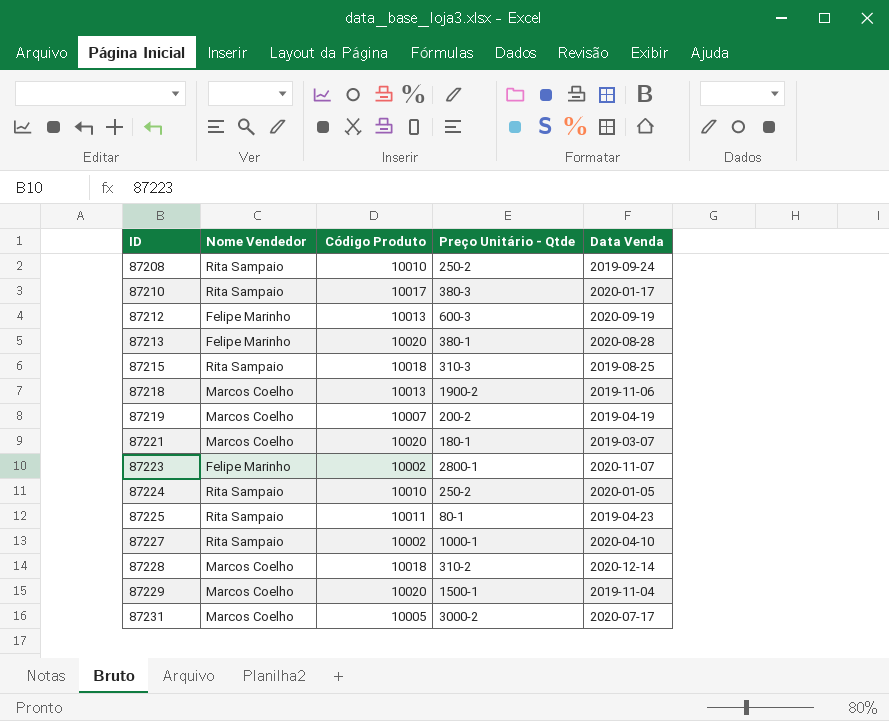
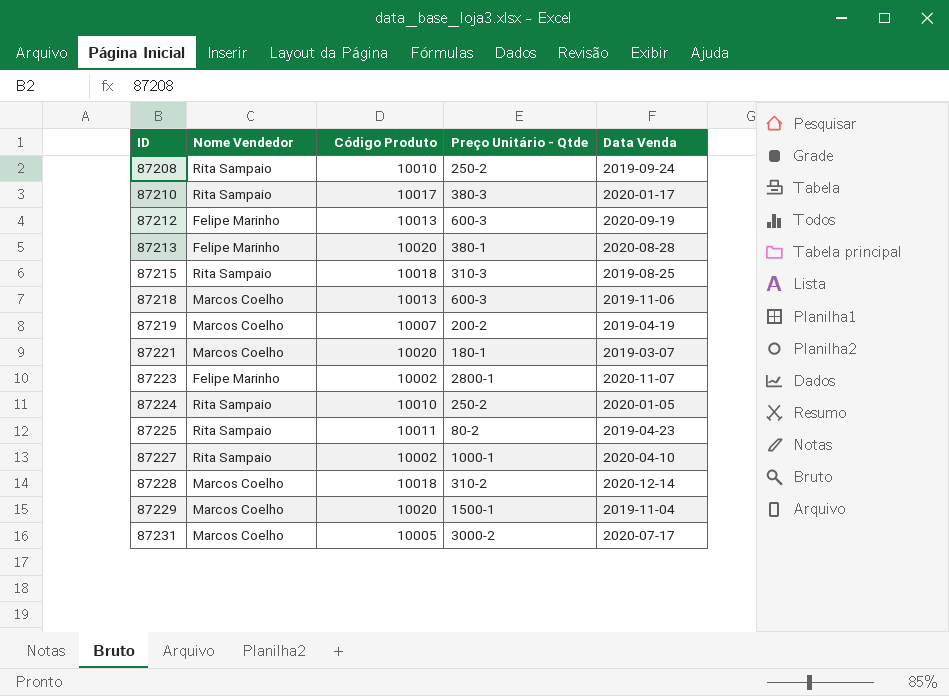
87218 | Preço Unitário - Qtde: 1900-2 -> 600-3
87225 | Preço Unitário - Qtde: 80-1 -> 80-2

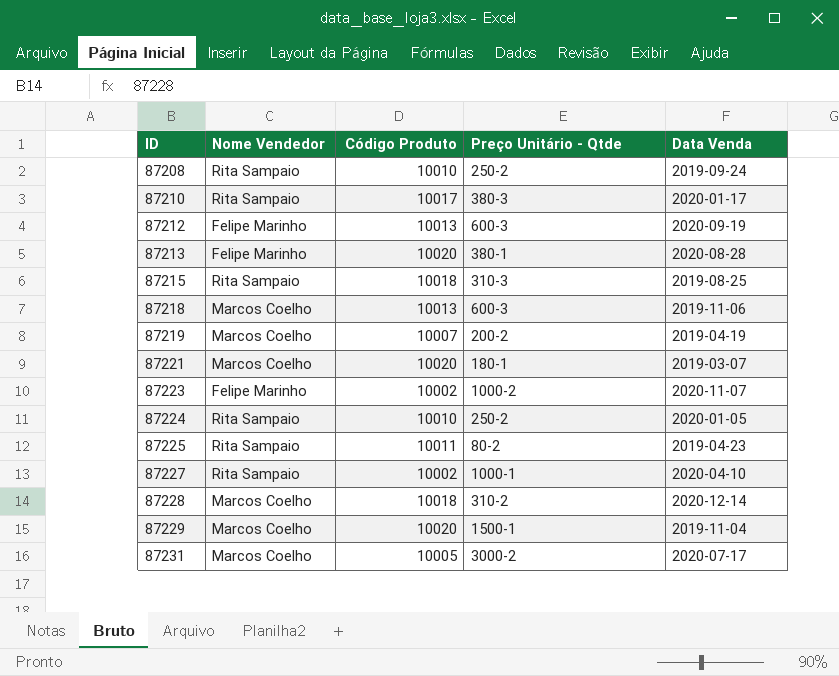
87223 | Preço Unitário - Qtde: 2800-1 -> 1000-2

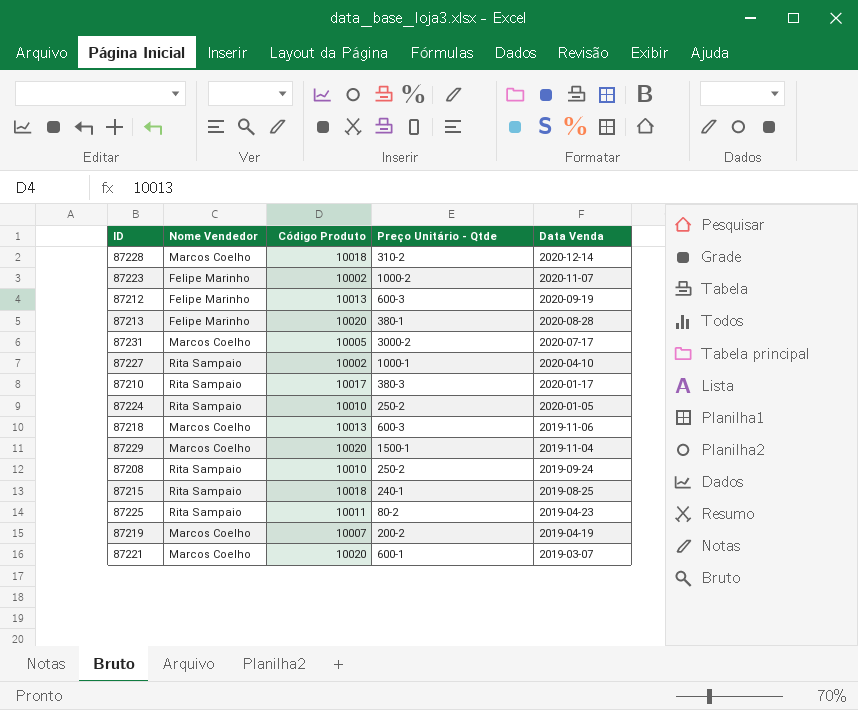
row order: ID ascending -> Data Venda descending
87215 | Preço Unitário - Qtde: 310-3 -> 240-1
87221 | Preço Unitário - Qtde: 180-1 -> 600-1

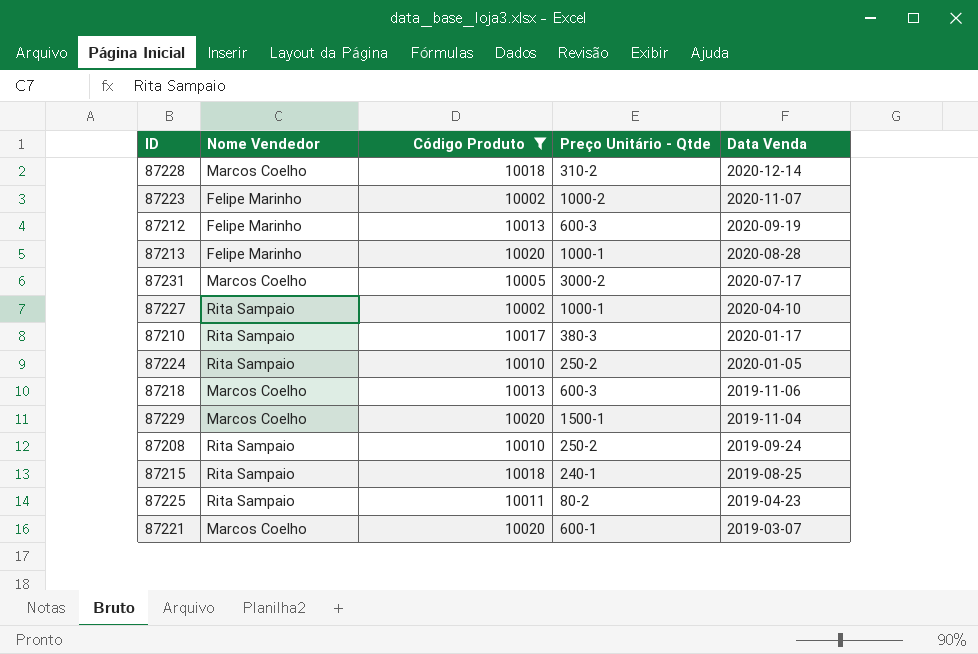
filter: none -> Código Produto != 10007
87213 | Preço Unitário - Qtde: 380-1 -> 1000-1

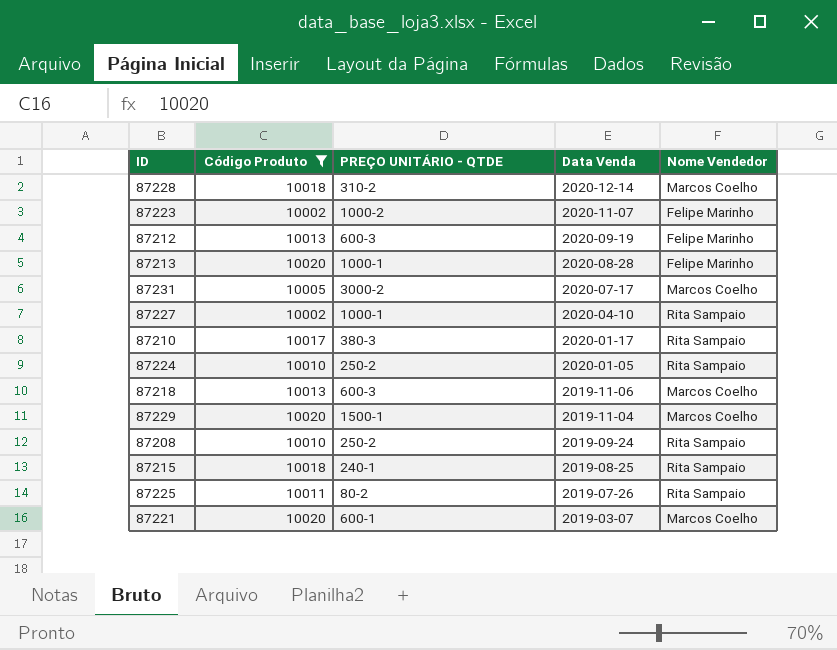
column name: Preço Unitário - Qtde -> PREÇO UNITÁRIO - QTDE
column Nome Vendedor | position: 2 -> 5
87225 | Data Venda: 2019-04-23 -> 2019-07-26

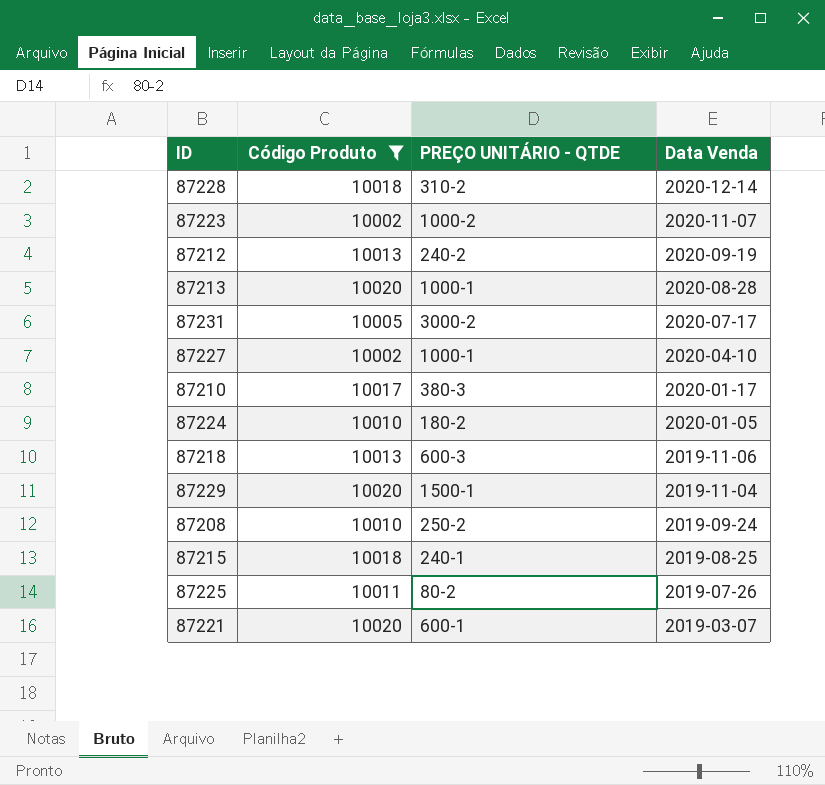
column Nome Vendedor | position: 5 -> none
87212 | PREÇO UNITÁRIO - QTDE: 600-3 -> 240-2
87224 | PREÇO UNITÁRIO - QTDE: 250-2 -> 180-2

